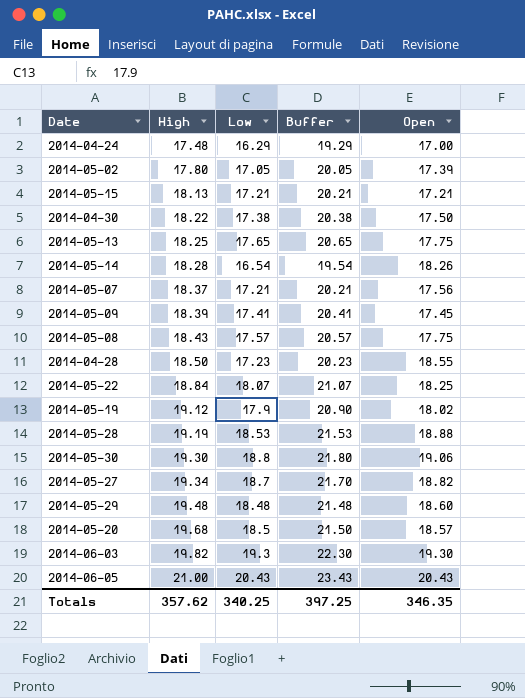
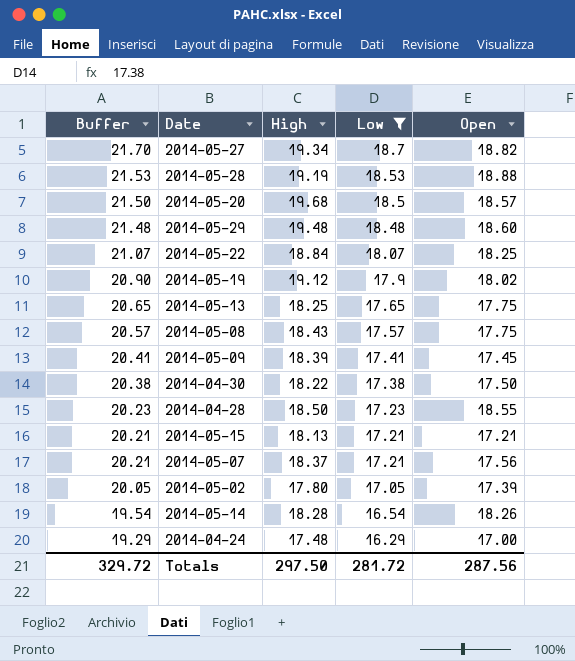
filter: none -> Low <= 18.7
row order: High ascending -> Buffer descending
column Buffer | position: 4 -> 1
Totals | Buffer: 397.25 -> 329.72
Totals | High: 357.62 -> 297.50
Totals | Low: 340.25 -> 281.72
Totals | Open: 346.35 -> 287.56

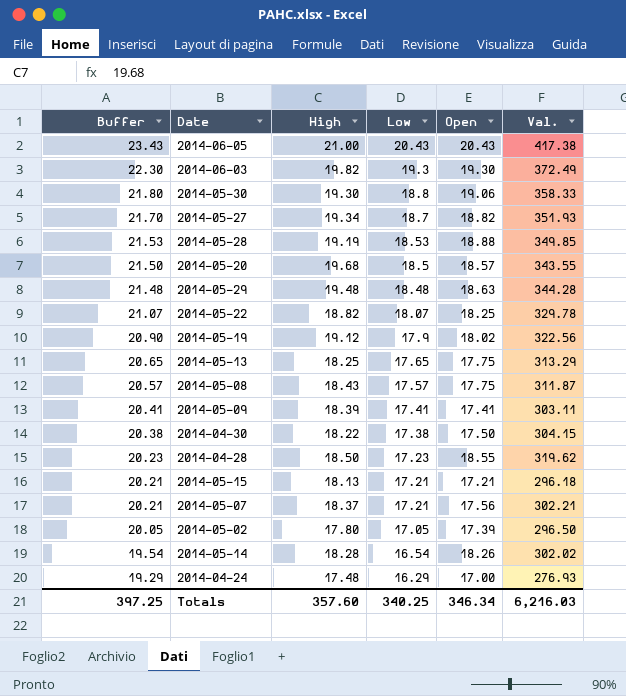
filter: Low <= 18.7 -> none
column Val. | formula: none -> [Low] * [Open]
2014-05-29 | Open: 18.60 -> 18.63
2014-05-22 | High: 18.84 -> 18.82
2014-05-09 | Open: 17.45 -> 17.41
Totals | Buffer: 329.72 -> 397.25
Totals | High: 297.50 -> 357.60
Totals | Low: 281.72 -> 340.25
Totals | Open: 287.56 -> 346.34

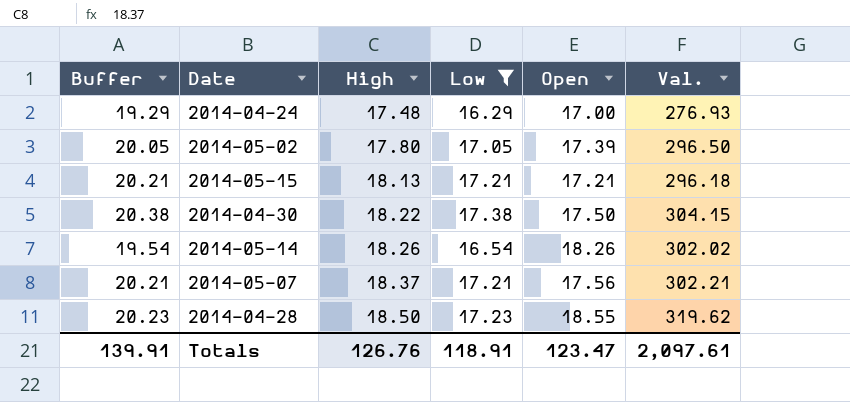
filter: none -> Low <= 17.38
row order: Buffer descending -> High ascending
2014-05-14 | High: 18.28 -> 18.26
Totals | Buffer: 397.25 -> 139.91
Totals | High: 357.60 -> 126.76
Totals | Low: 340.25 -> 118.91
Totals | Open: 346.34 -> 123.47
Totals | Val.: 6,216.03 -> 2,097.61

